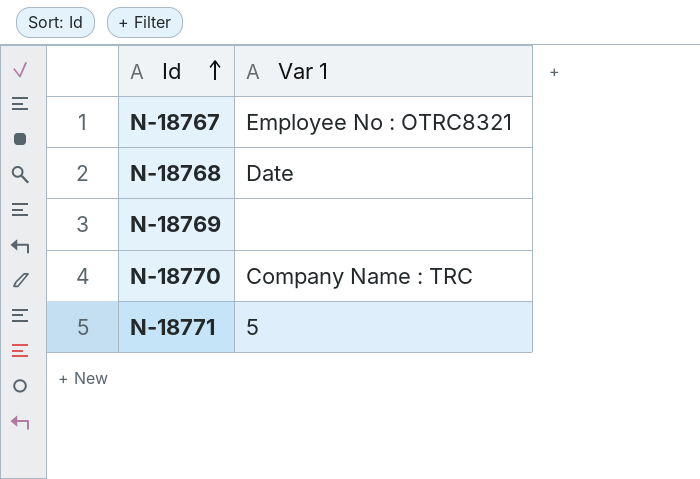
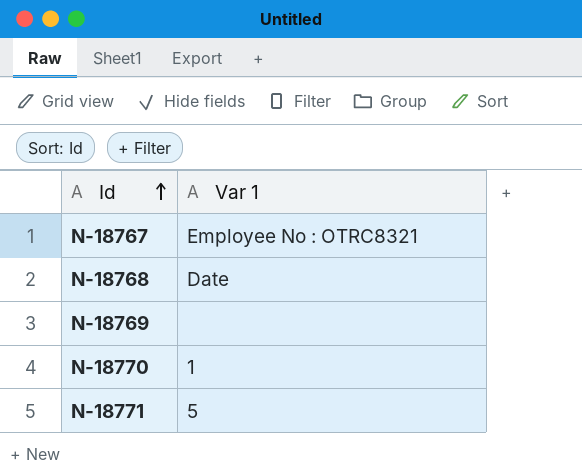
N-18770 | Var 1: Company Name : TRC -> 1

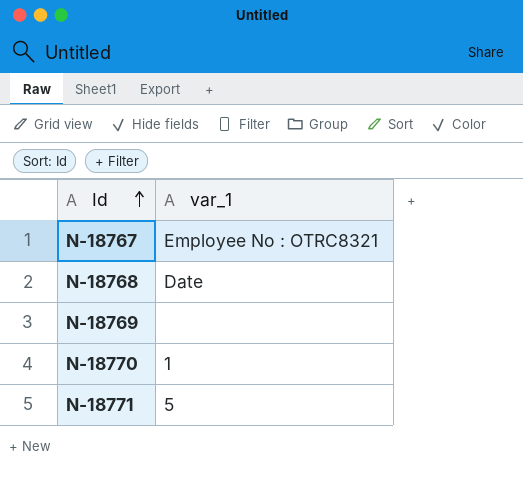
column name: Var 1 -> var_1

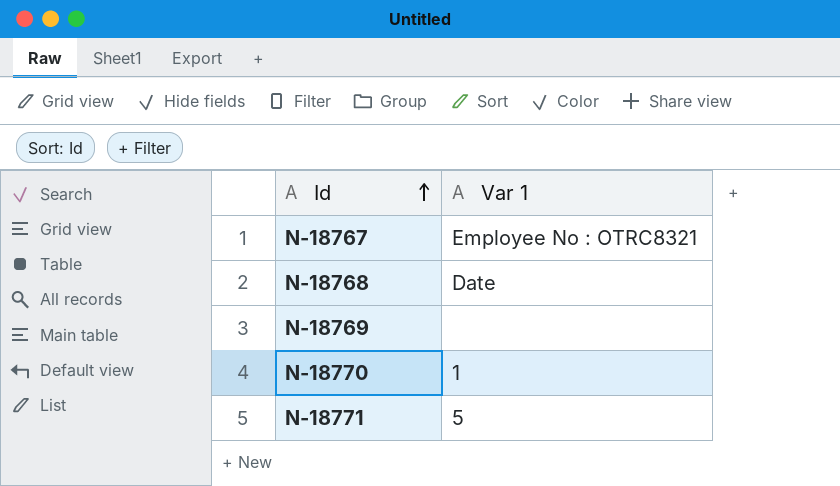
column name: var_1 -> Var 1

